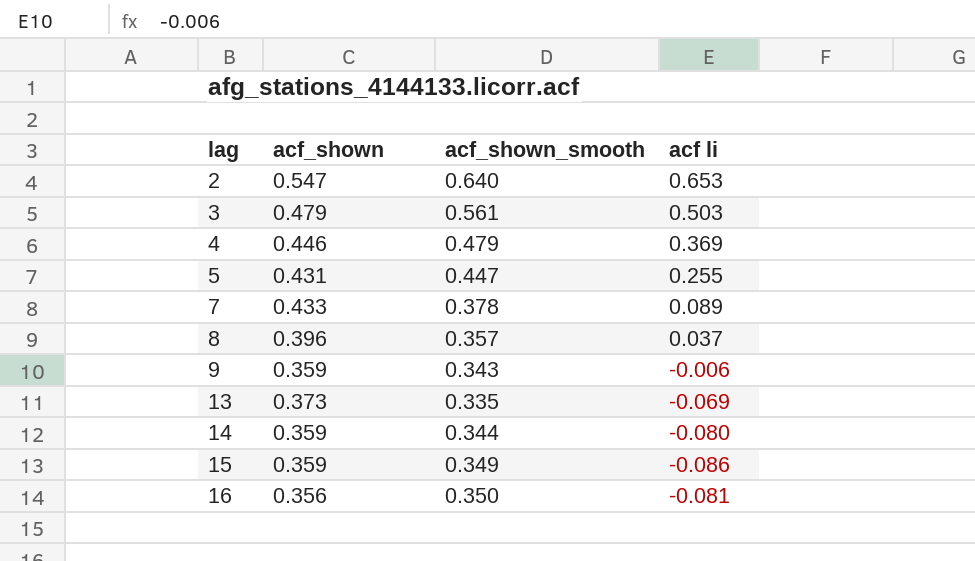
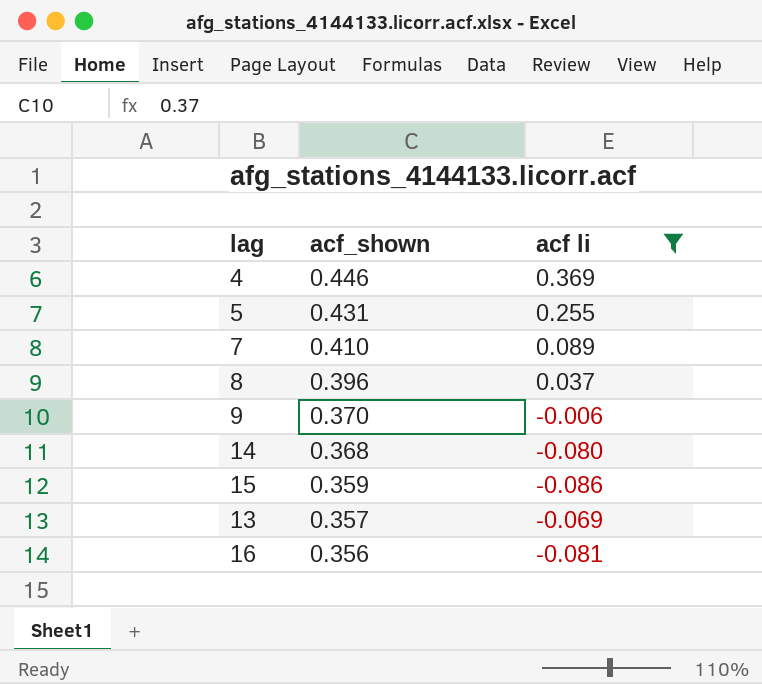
filter: none -> acf li <= 0.369
row order: lag ascending -> acf_shown descending
column acf_shown_smooth | position: 3 -> none
7 | acf_shown: 0.433 -> 0.410
9 | acf_shown: 0.359 -> 0.370
14 | acf_shown: 0.359 -> 0.368
13 | acf_shown: 0.373 -> 0.357

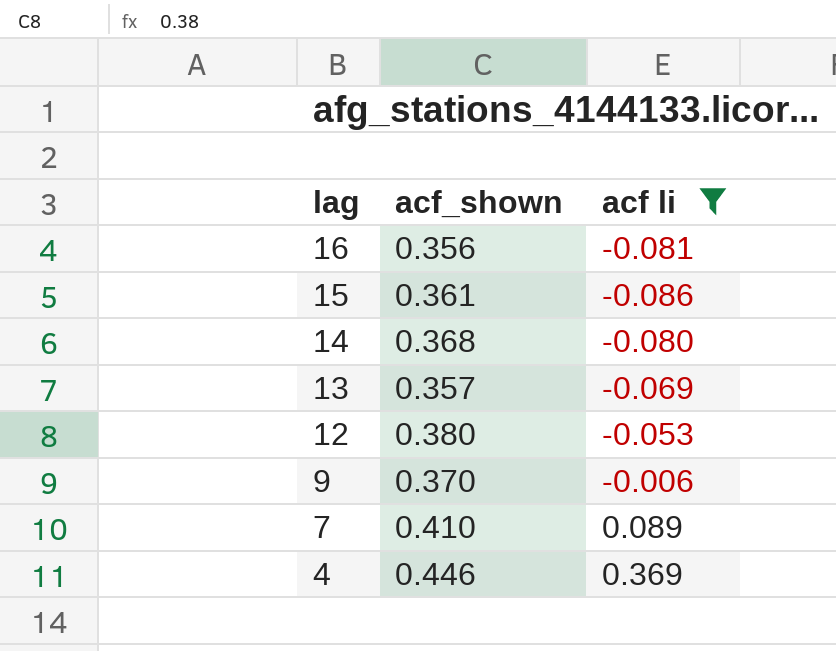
row order: acf_shown descending -> lag descending
row 5: 0.431 | 0.255 -> none
row 8: 0.396 | 0.037 -> none
15 | acf_shown: 0.359 -> 0.361
row 12: none -> 0.380 | -0.053

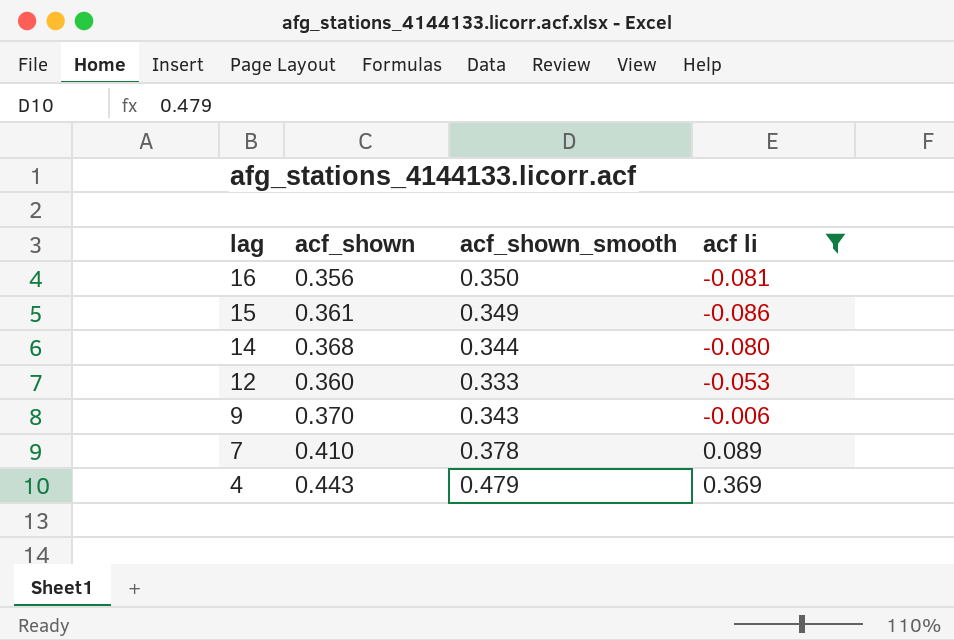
column acf_shown_smooth | position: none -> 3
row 13: 0.357 | -0.069 -> none
12 | acf_shown: 0.380 -> 0.360
4 | acf_shown: 0.446 -> 0.443

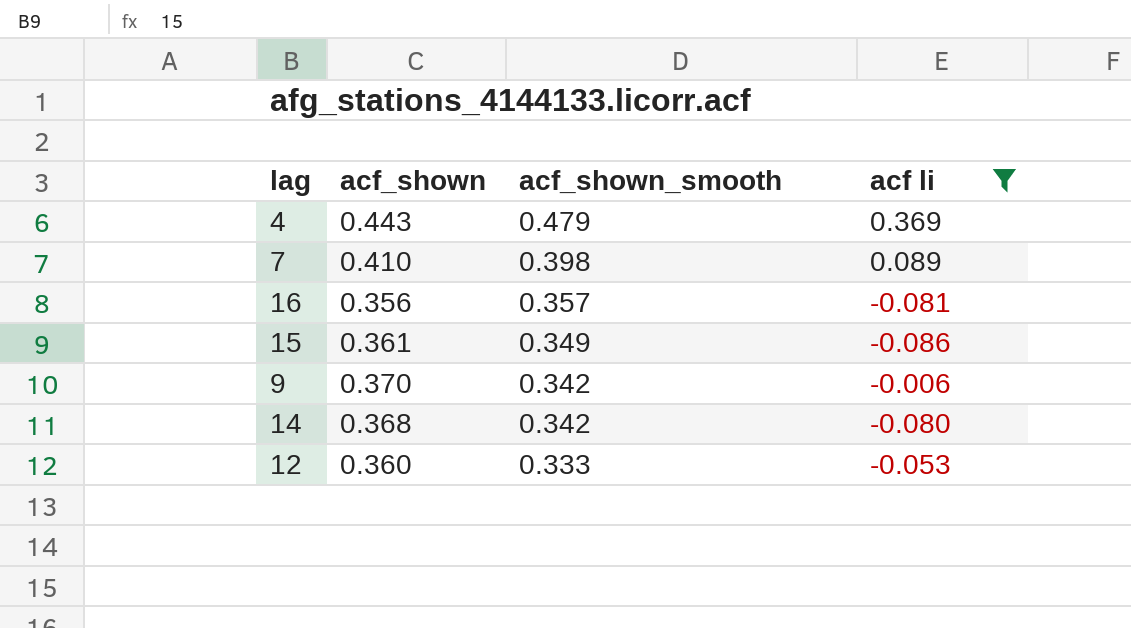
row order: lag descending -> acf_shown_smooth descending
7 | acf_shown_smooth: 0.378 -> 0.398
16 | acf_shown_smooth: 0.350 -> 0.357
9 | acf_shown_smooth: 0.343 -> 0.342
14 | acf_shown_smooth: 0.344 -> 0.342

